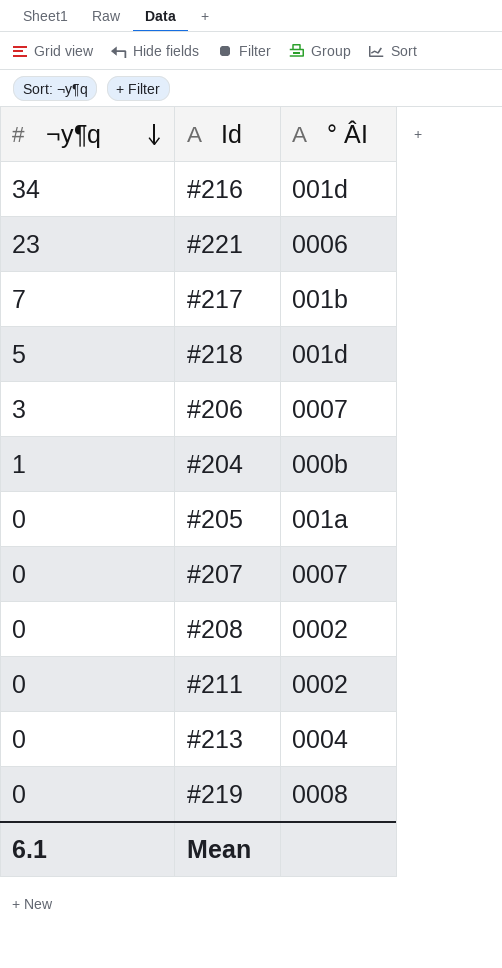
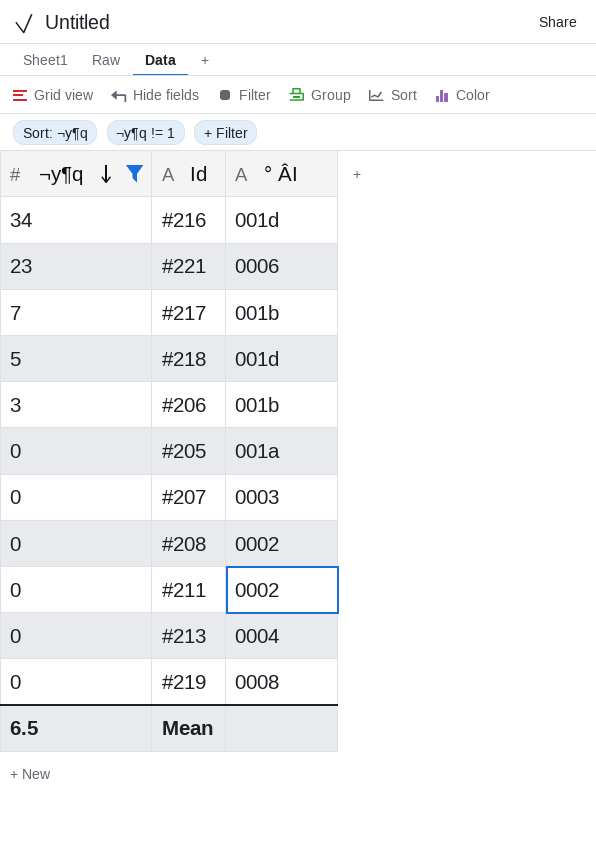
filter: none -> ¬y¶q != 1
#206 | ° ÂI: 0007 -> 001b
#207 | ° ÂI: 0007 -> 0003
Mean | ¬y¶q: 6.1 -> 6.5

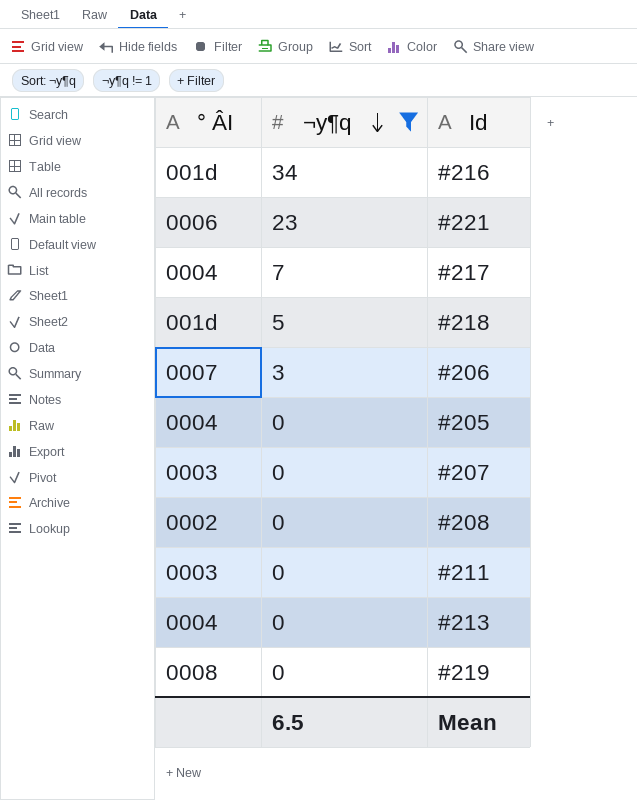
column ° ÂI | position: 3 -> 1
#217 | ° ÂI: 001b -> 0004
#206 | ° ÂI: 001b -> 0007
#205 | ° ÂI: 001a -> 0004
#211 | ° ÂI: 0002 -> 0003

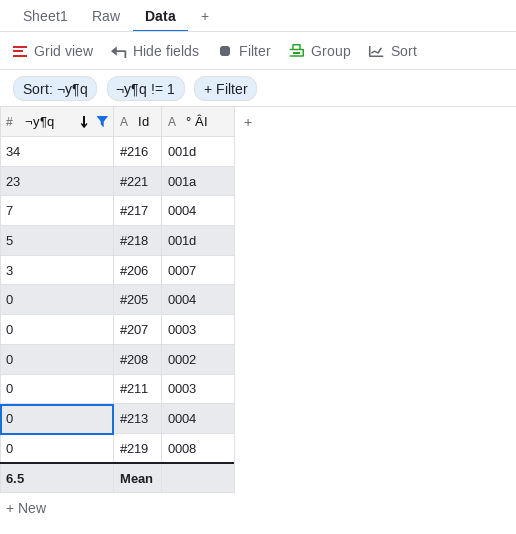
column ° ÂI | position: 1 -> 3
#221 | ° ÂI: 0006 -> 001a

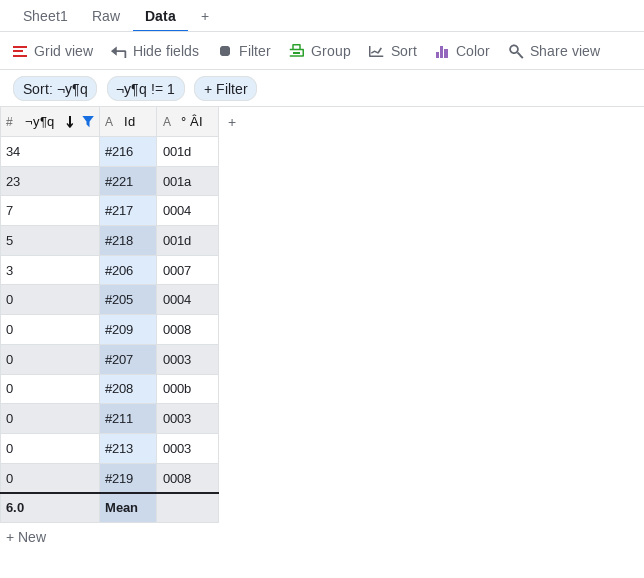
row #209: none -> 0 | 0008
#208 | ° ÂI: 0002 -> 000b
#213 | ° ÂI: 0004 -> 0003
Mean | ¬y¶q: 6.5 -> 6.0

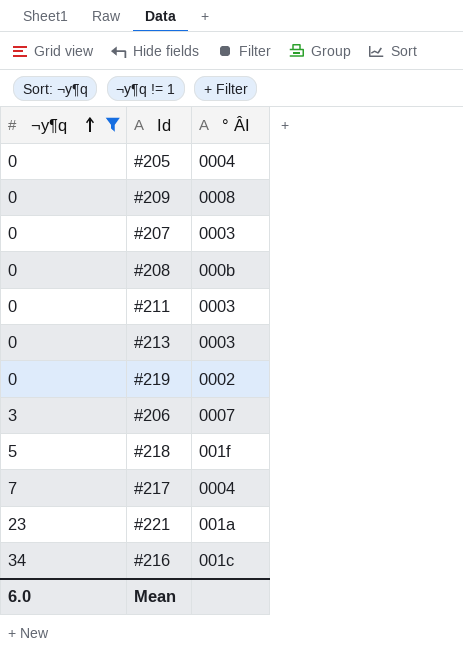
row order: ¬y¶q descending -> ¬y¶q ascending
#219 | ° ÂI: 0008 -> 0002
#218 | ° ÂI: 001d -> 001f
#216 | ° ÂI: 001d -> 001c

